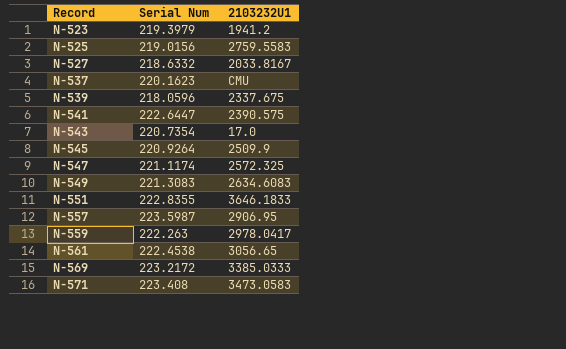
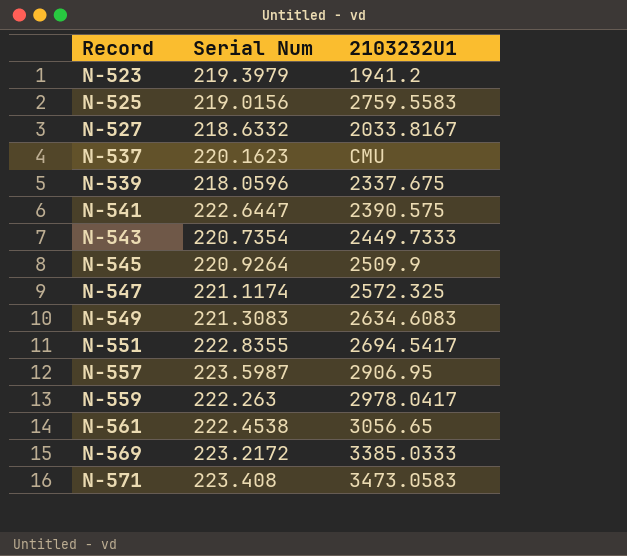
N-543 | 2103232U1: 17.0 -> 2449.7333
N-551 | 2103232U1: 3646.1833 -> 2694.5417

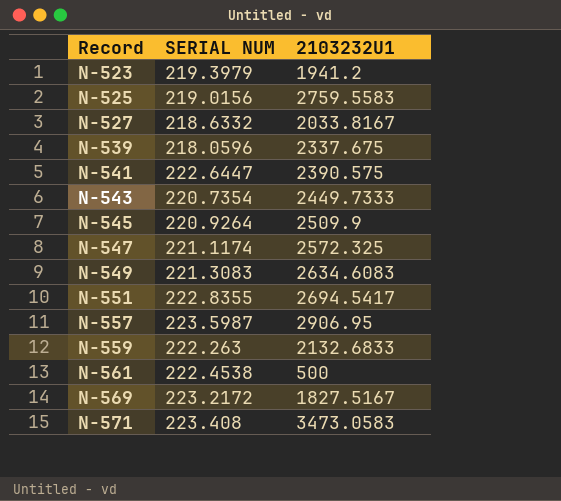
column name: Serial Num -> SERIAL NUM
row N-537: 220.1623 | CMU -> none
N-559 | 2103232U1: 2978.0417 -> 2132.6833
N-561 | 2103232U1: 3056.65 -> 500
N-569 | 2103232U1: 3385.0333 -> 1827.5167

